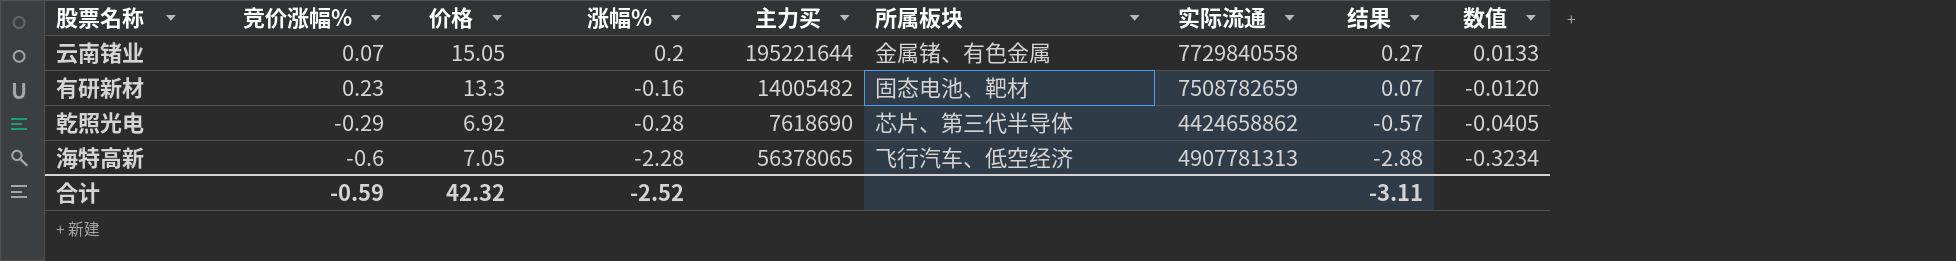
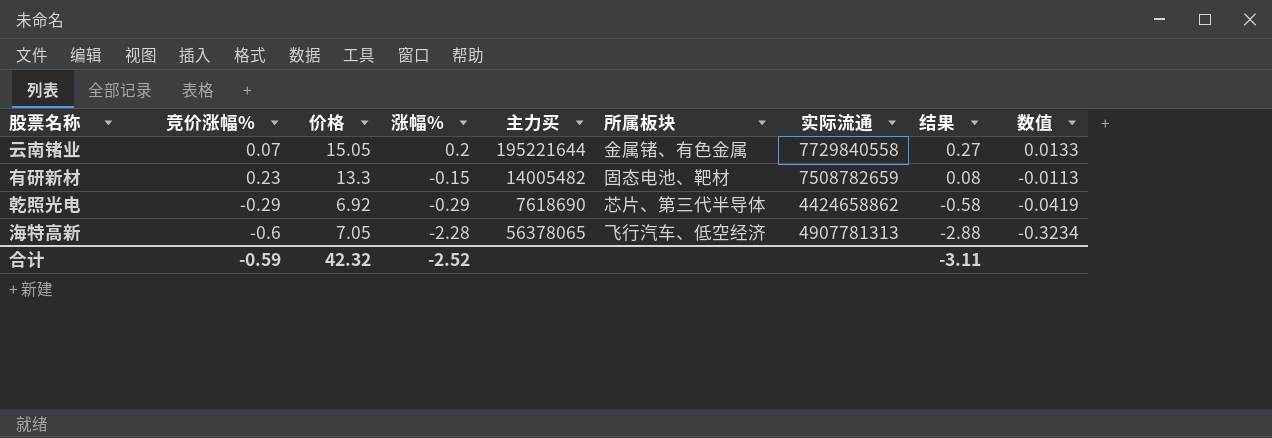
有研新材 | 涨幅%: -0.16 -> -0.15
有研新材 | 结果: 0.07 -> 0.08
有研新材 | 数值: -0.0120 -> -0.0113
乾照光电 | 涨幅%: -0.28 -> -0.29
乾照光电 | 结果: -0.57 -> -0.58
乾照光电 | 数值: -0.0405 -> -0.0419

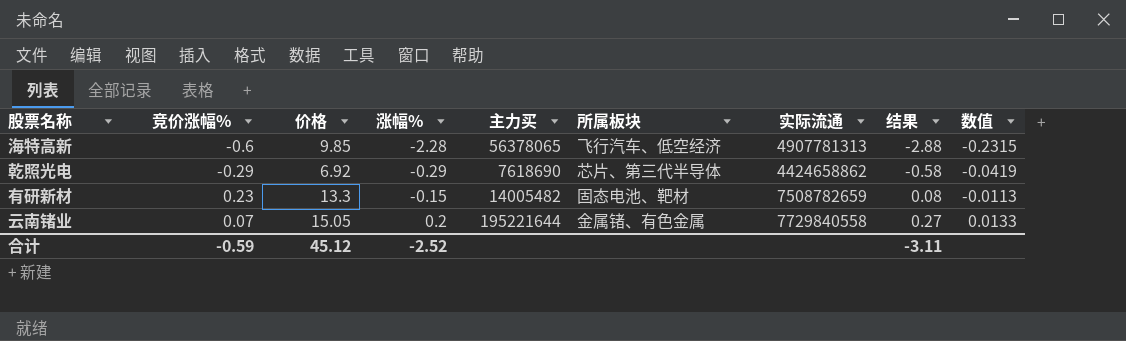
row order: 涨幅% descending -> 涨幅% ascending
海特高新 | 价格: 7.05 -> 9.85
海特高新 | 数值: -0.3234 -> -0.2315
合计 | 价格: 42.32 -> 45.12

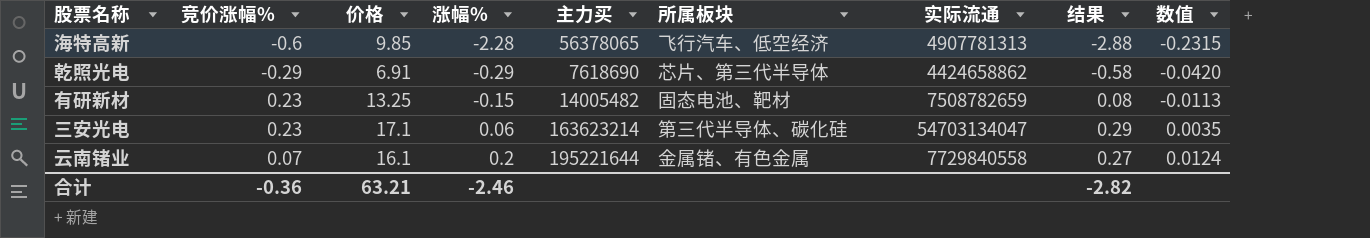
乾照光电 | 价格: 6.92 -> 6.91
乾照光电 | 数值: -0.0419 -> -0.0420
有研新材 | 价格: 13.3 -> 13.25
row 三安光电: none -> 0.23 | 17.1 | 0.06 | 163623214 | 第三代半导体、碳化硅 | 54703134047 | 0.29 | 0.0035
云南锗业 | 价格: 15.05 -> 16.1
云南锗业 | 数值: 0.0133 -> 0.0124
合计 | 竞价涨幅%: -0.59 -> -0.36
合计 | 价格: 45.12 -> 63.21
合计 | 涨幅%: -2.52 -> -2.46
合计 | 结果: -3.11 -> -2.82

